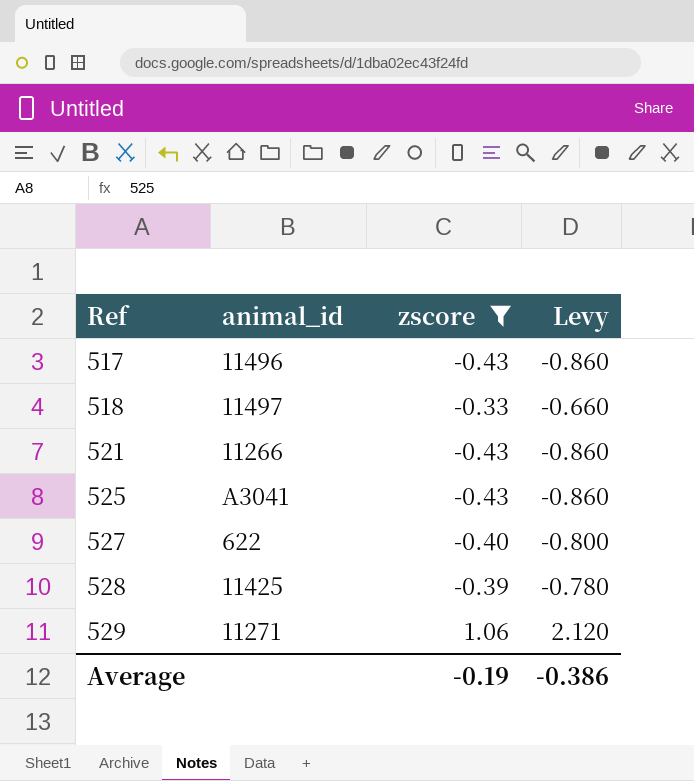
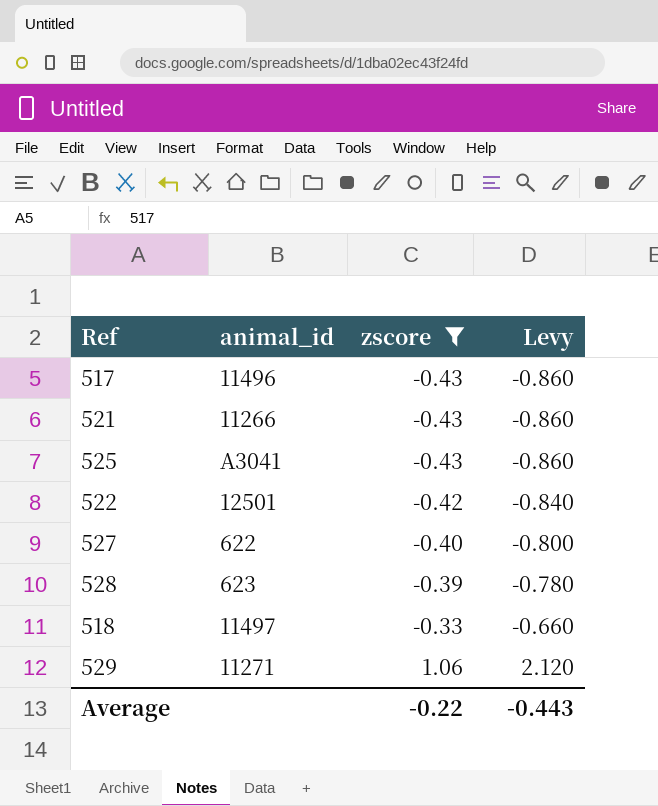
row order: Ref ascending -> zscore ascending
row 522: none -> 12501 | -0.42 | -0.840
528 | animal_id: 11425 -> 623
Average | zscore: -0.19 -> -0.22
Average | Levy: -0.386 -> -0.443

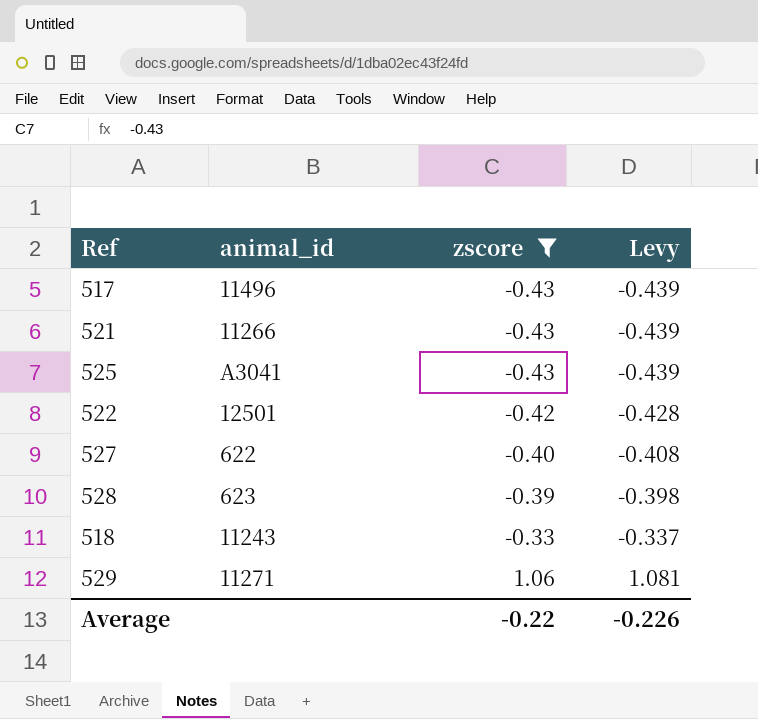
column Levy | formula: [zscore] * 2 -> [zscore] * 1.02
518 | animal_id: 11497 -> 11243
Average | Levy: -0.443 -> -0.226

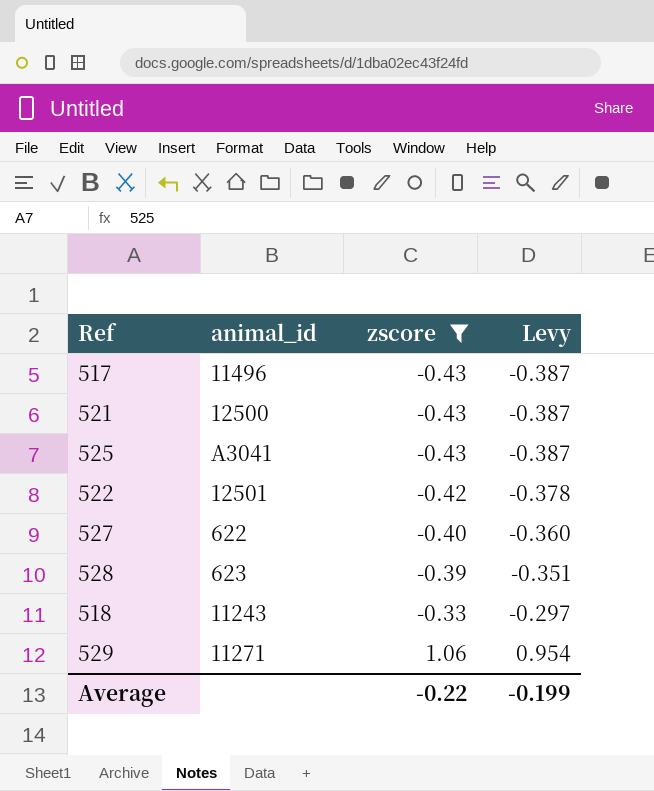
column Levy | formula: [zscore] * 1.02 -> [zscore] * 0.9
521 | animal_id: 11266 -> 12500
Average | Levy: -0.226 -> -0.199

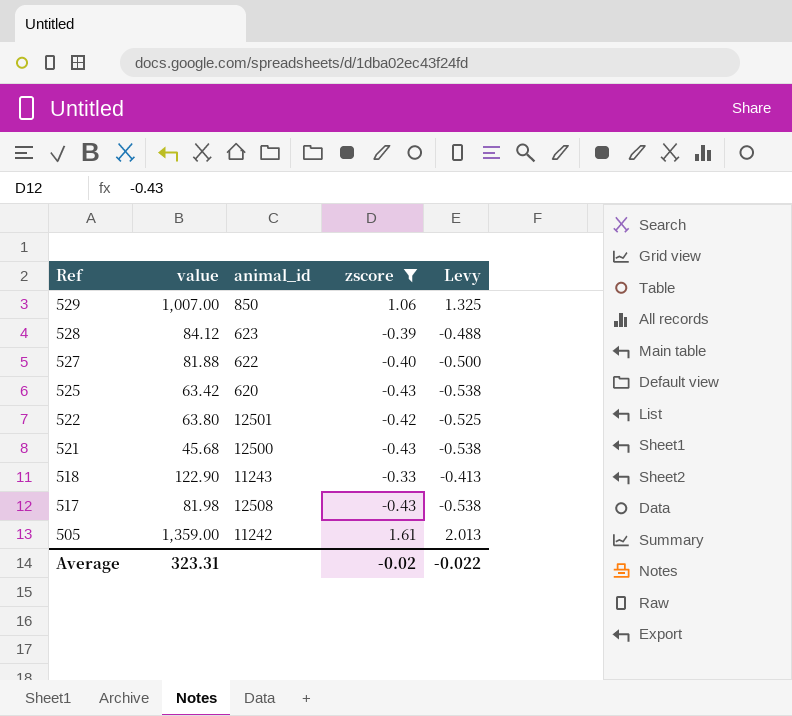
row order: zscore ascending -> Ref descending
column value | position: none -> 2
column Levy | formula: [zscore] * 0.9 -> [zscore] * 1.25
529 | animal_id: 11271 -> 850
525 | animal_id: A3041 -> 620
517 | animal_id: 11496 -> 12508
row 505: none -> 1,359.00 | 11242 | 1.61 | 2.013
Average | zscore: -0.22 -> -0.02
Average | Levy: -0.199 -> -0.022

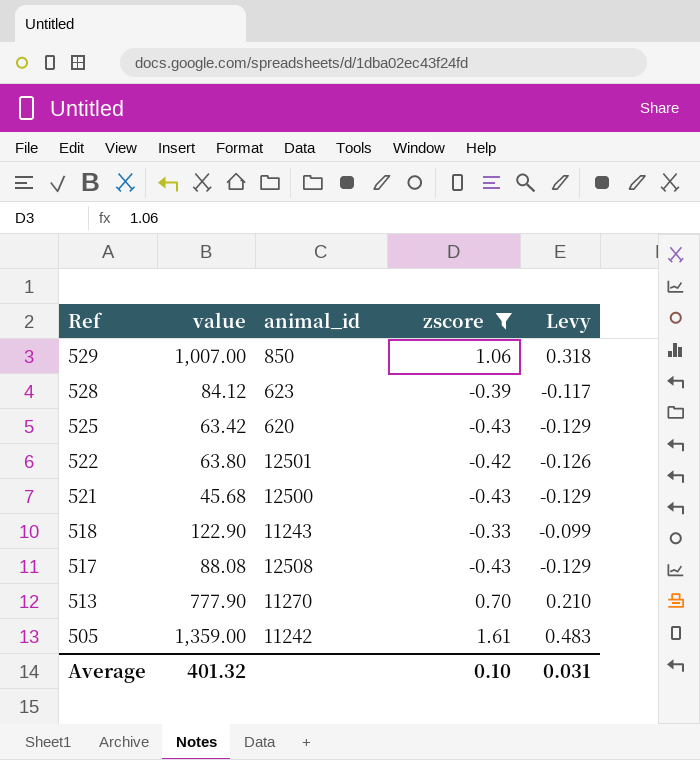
column Levy | formula: [zscore] * 1.25 -> [zscore] * 0.3
row 527: 81.88 | 622 | -0.40 | -0.500 -> none
517 | value: 81.98 -> 88.08
row 513: none -> 777.90 | 11270 | 0.70 | 0.210
Average | value: 323.31 -> 401.32
Average | zscore: -0.02 -> 0.10
Average | Levy: -0.022 -> 0.031

